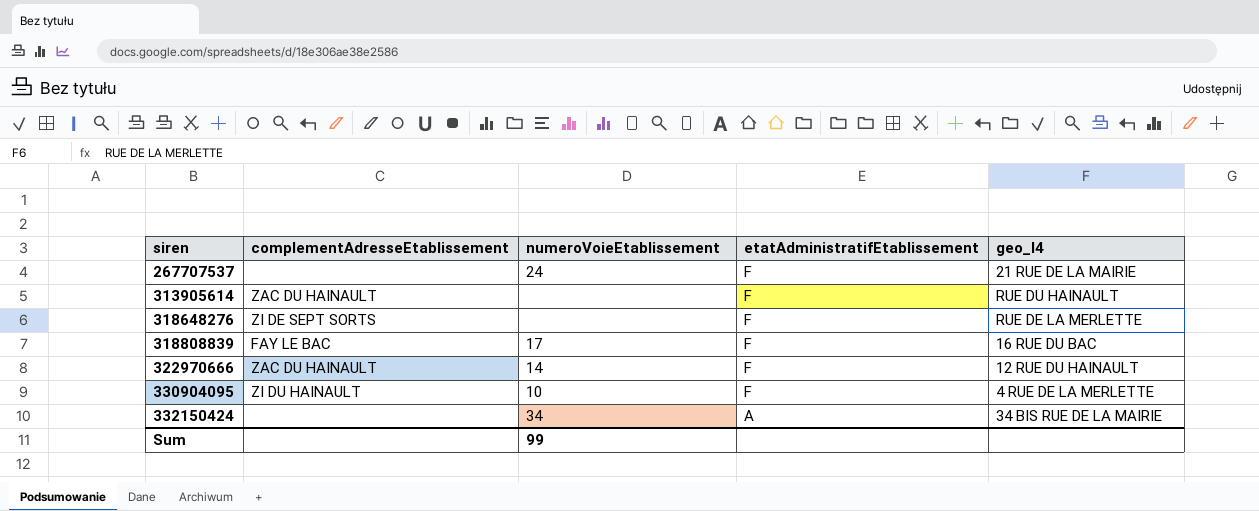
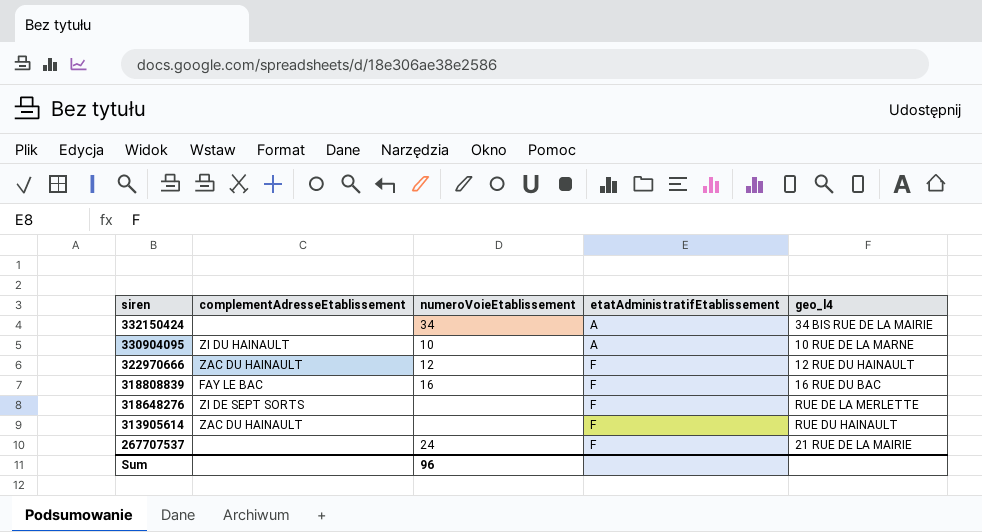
row order: siren ascending -> siren descending
330904095 | etatAdministratifEtablissement: F -> A
330904095 | geo_l4: 4 RUE DE LA MERLETTE -> 10 RUE DE LA MARNE
322970666 | numeroVoieEtablissement: 14 -> 12
318808839 | numeroVoieEtablissement: 17 -> 16
Sum | numeroVoieEtablissement: 99 -> 96

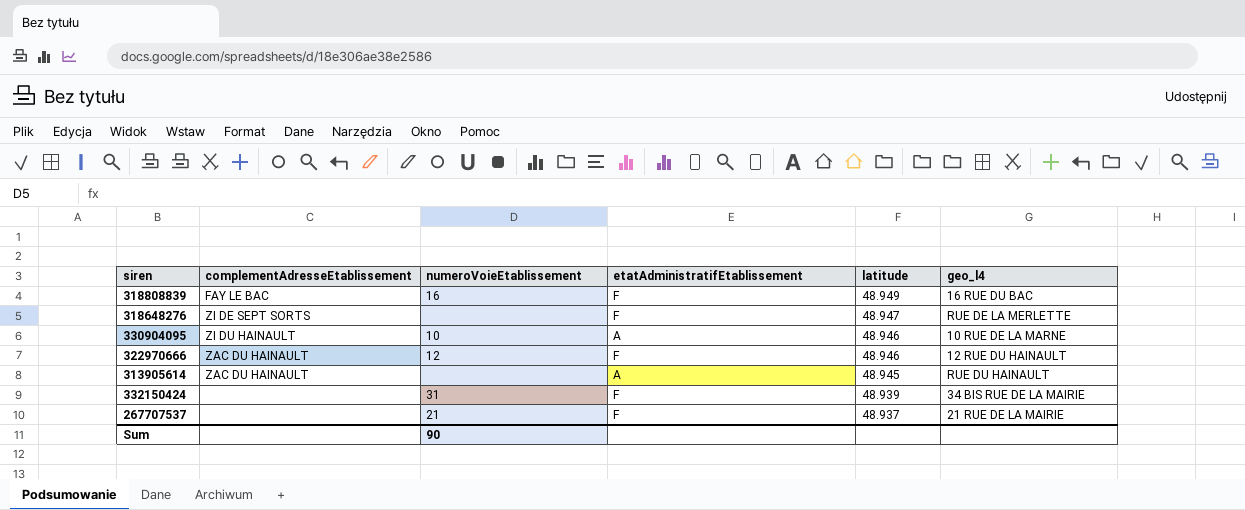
row order: siren descending -> latitude descending
column latitude | position: none -> 5
313905614 | etatAdministratifEtablissement: F -> A
332150424 | numeroVoieEtablissement: 34 -> 31
332150424 | etatAdministratifEtablissement: A -> F
267707537 | numeroVoieEtablissement: 24 -> 21
Sum | numeroVoieEtablissement: 96 -> 90

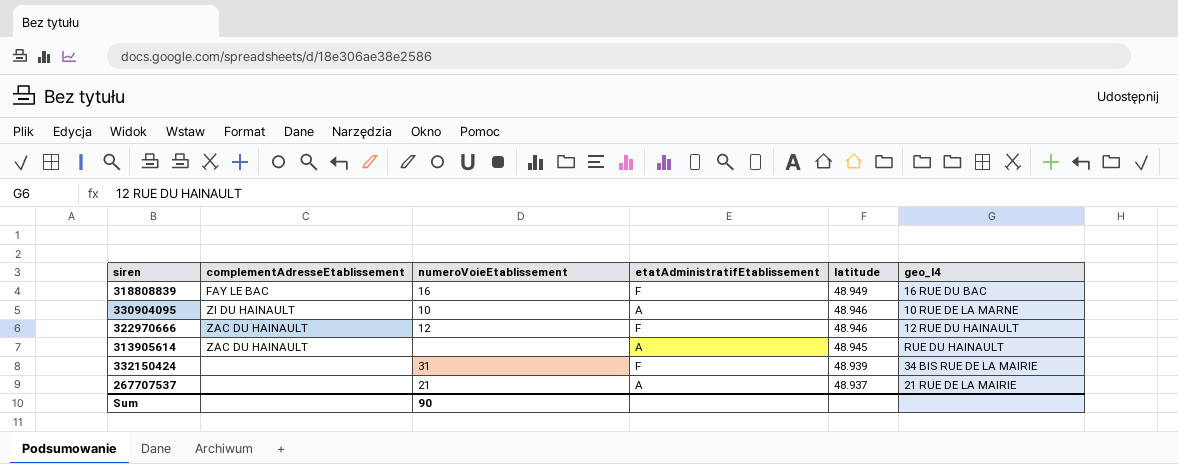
row 318648276: ZI DE SEPT SORTS | none | F | 48.947 | RUE DE LA MERLETTE -> none
267707537 | etatAdministratifEtablissement: F -> A

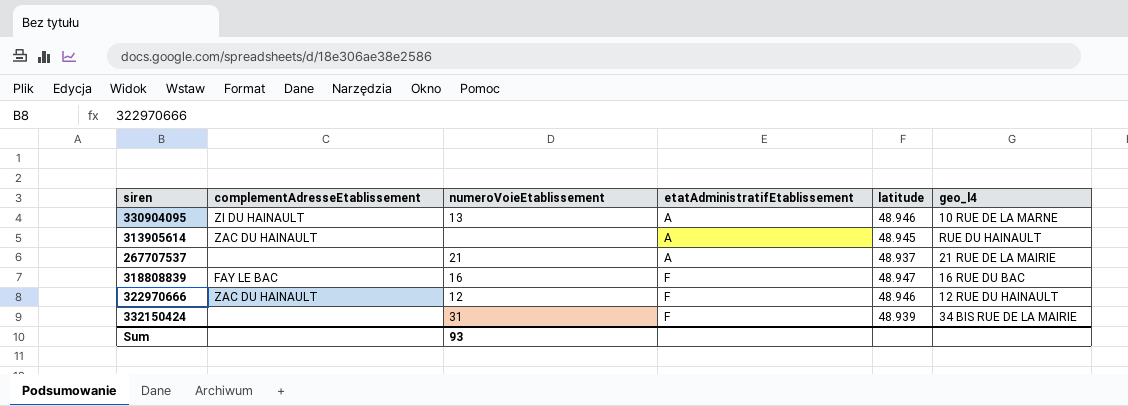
row order: latitude descending -> etatAdministratifEtablissement ascending
330904095 | numeroVoieEtablissement: 10 -> 13
318808839 | latitude: 48.949 -> 48.947
Sum | numeroVoieEtablissement: 90 -> 93

